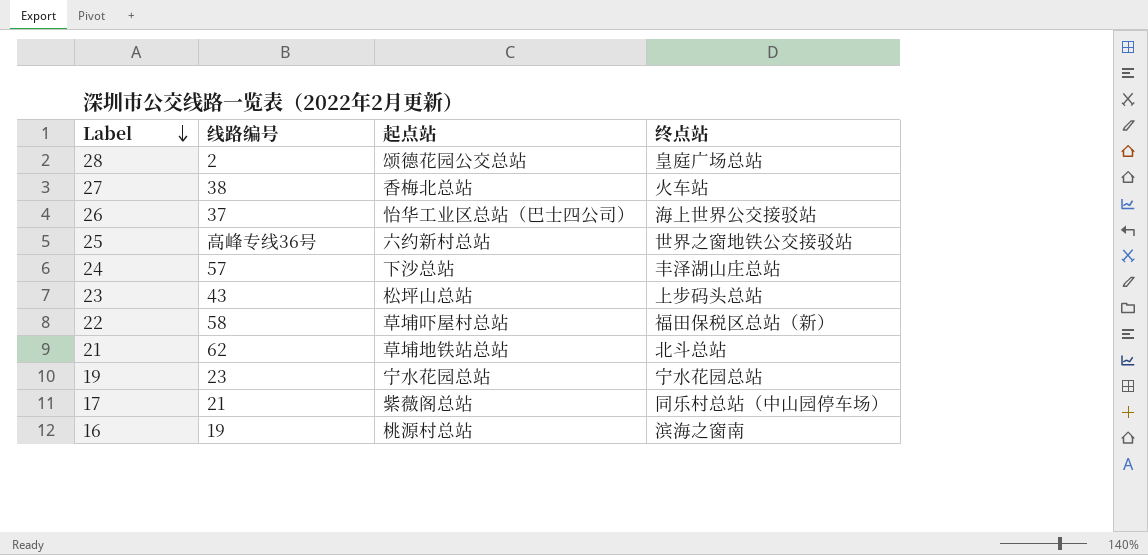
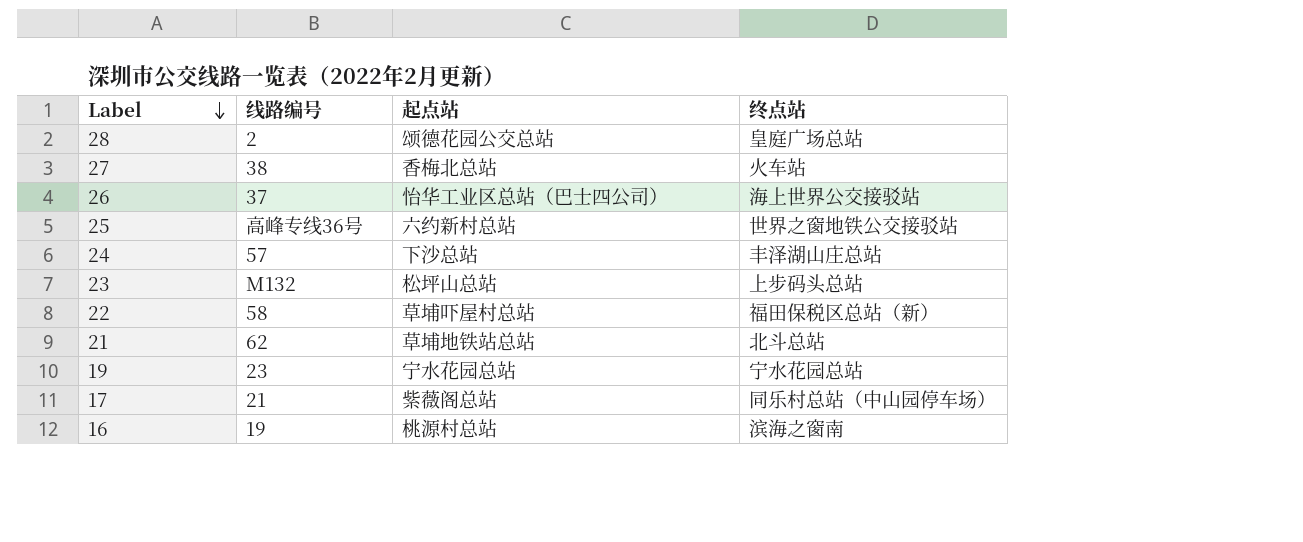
23 | 线路编号: 43 -> M132

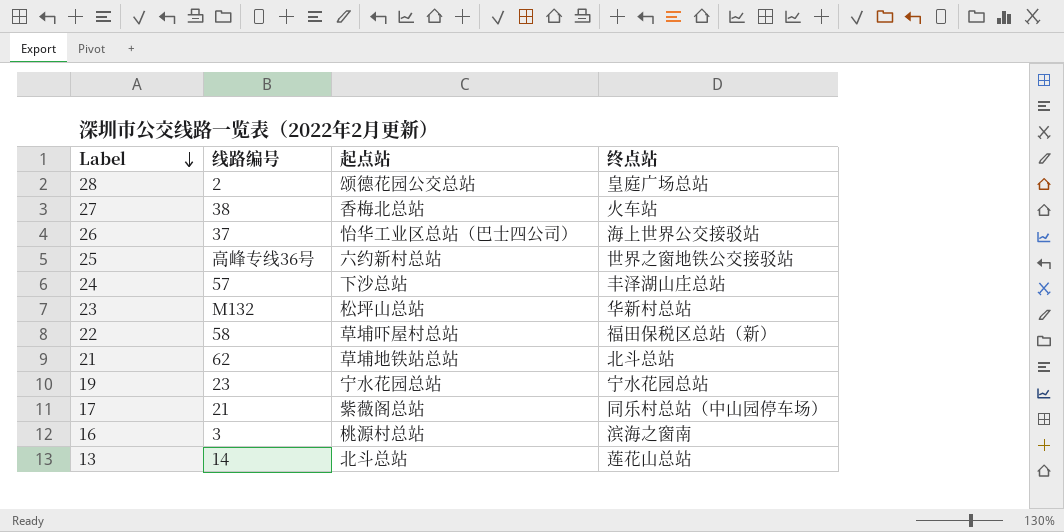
23 | 终点站: 上步码头总站 -> 华新村总站
16 | 线路编号: 19 -> 3
row 13: none -> 14 | 北斗总站 | 莲花山总站

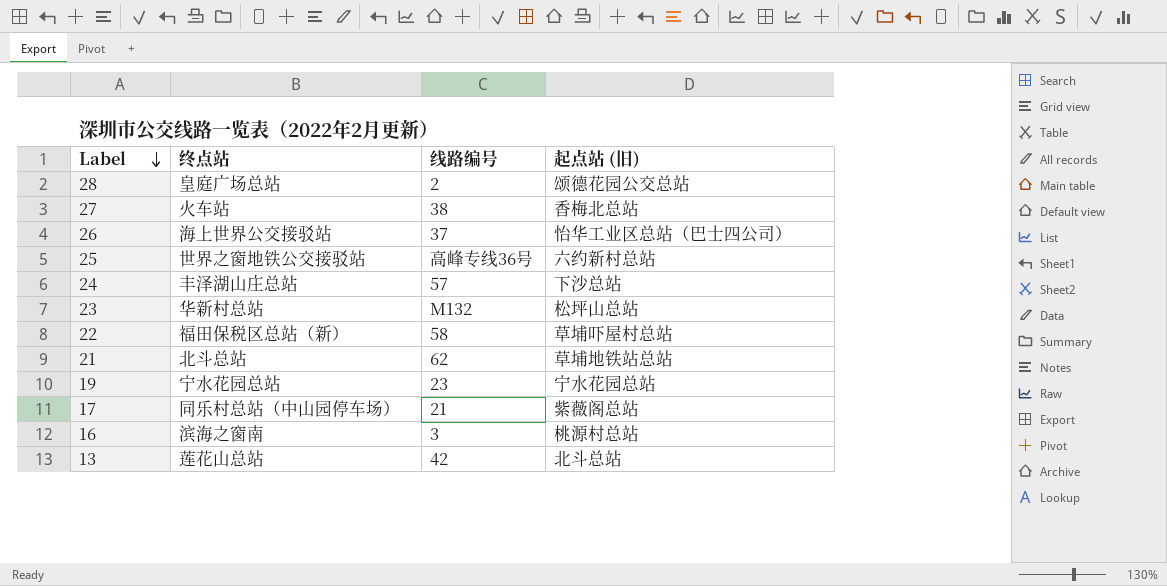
column 终点站 | position: 4 -> 2
column name: 起点站 -> 起点站 (旧)
13 | 线路编号: 14 -> 42

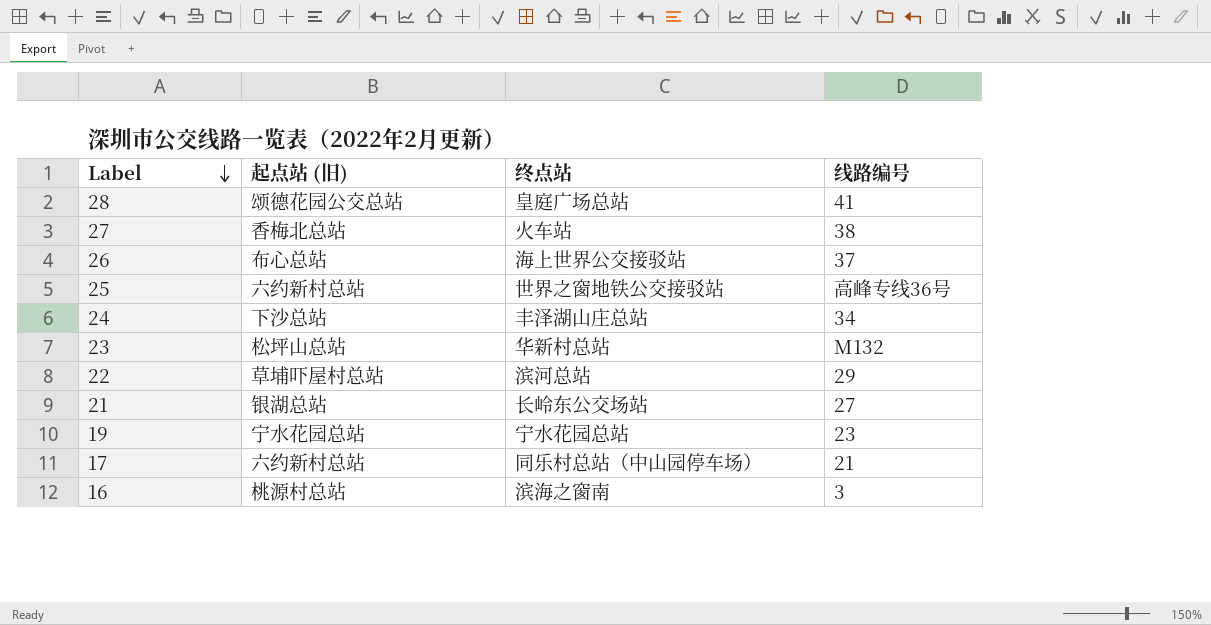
column 起点站 (旧) | position: 4 -> 2
row 13: 莲花山总站 | 42 | 北斗总站 -> none
28 | 线路编号: 2 -> 41
26 | 起点站 (旧): 怡华工业区总站（巴士四公司） -> 布心总站
24 | 线路编号: 57 -> 34
22 | 终点站: 福田保税区总站（新） -> 滨河总站
22 | 线路编号: 58 -> 29
21 | 起点站 (旧): 草埔地铁站总站 -> 银湖总站
21 | 终点站: 北斗总站 -> 长岭东公交场站
21 | 线路编号: 62 -> 27
17 | 起点站 (旧): 紫薇阁总站 -> 六约新村总站

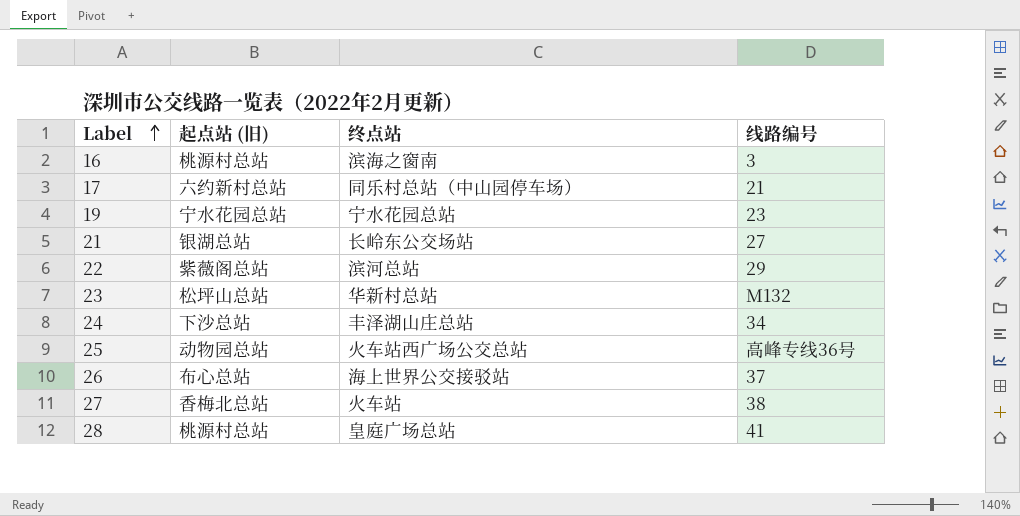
row order: Label descending -> Label ascending
22 | 起点站 (旧): 草埔吓屋村总站 -> 紫薇阁总站
25 | 起点站 (旧): 六约新村总站 -> 动物园总站
25 | 终点站: 世界之窗地铁公交接驳站 -> 火车站西广场公交总站
28 | 起点站 (旧): 颂德花园公交总站 -> 桃源村总站

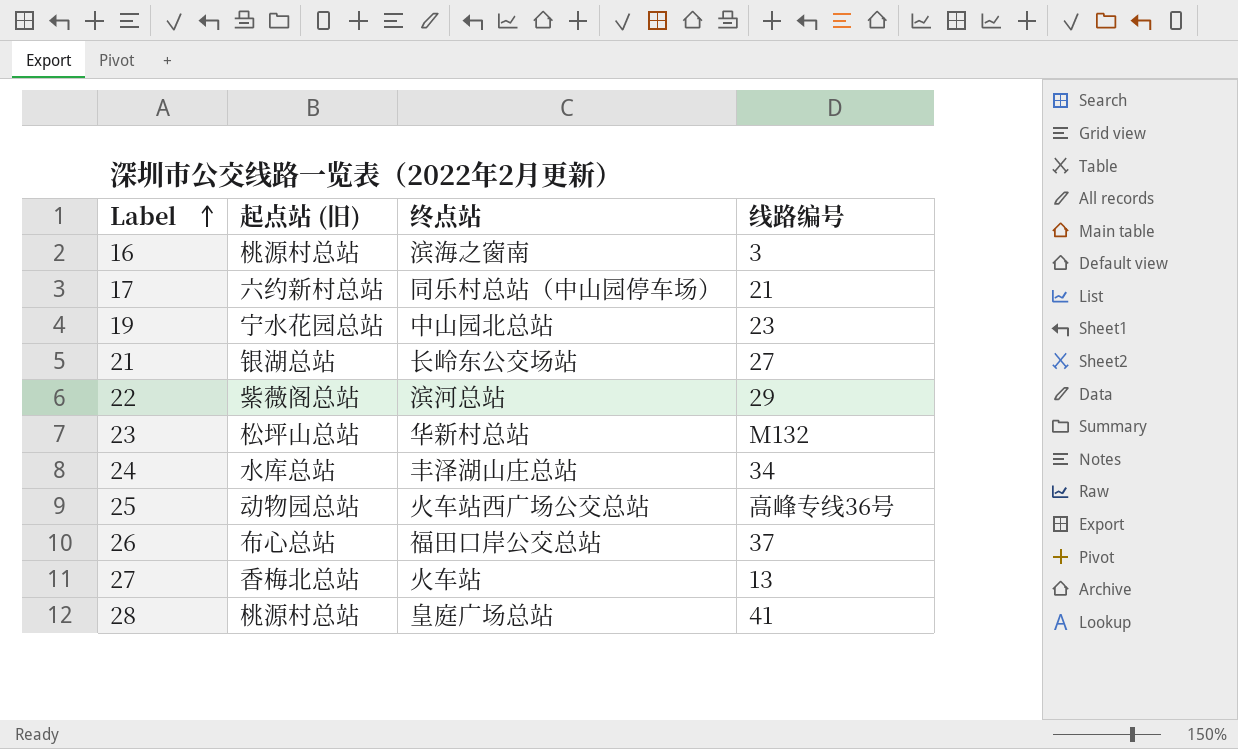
19 | 终点站: 宁水花园总站 -> 中山园北总站
24 | 起点站 (旧): 下沙总站 -> 水库总站
26 | 终点站: 海上世界公交接驳站 -> 福田口岸公交总站
27 | 线路编号: 38 -> 13

